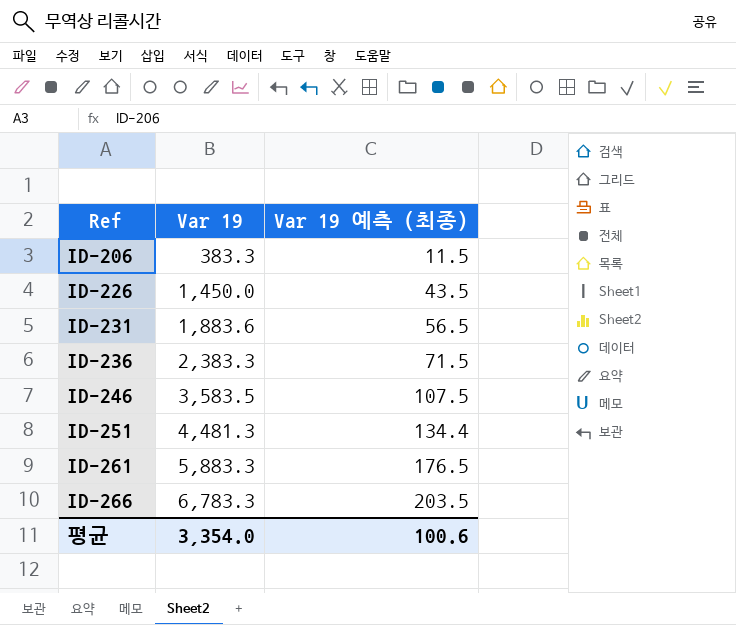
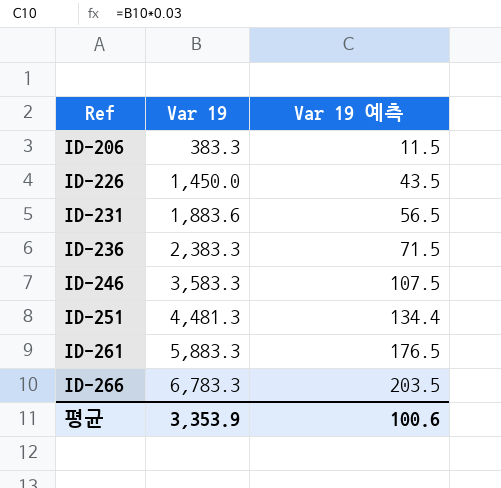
column name: Var 19 예측 (최종) -> Var 19 예측
ID-246 | Var 19: 3,583.5 -> 3,583.3
평균 | Var 19: 3,354.0 -> 3,353.9

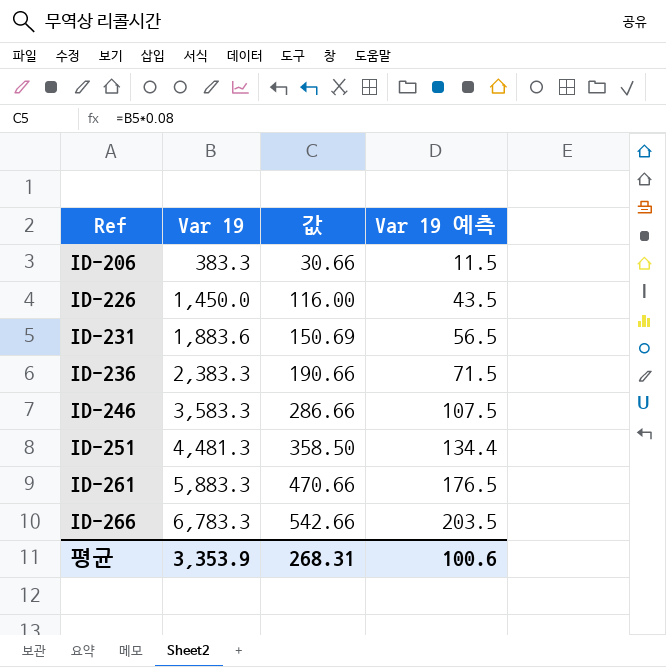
column 값 | formula: none -> [Var 19] * 0.08

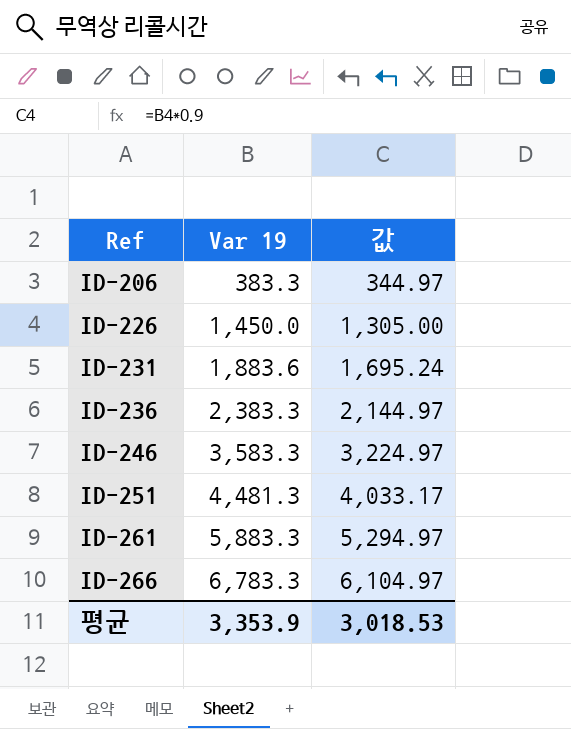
column Var 19 예측 | formula: [Var 19] * 0.03 -> none
column 값 | formula: [Var 19] * 0.08 -> [Var 19] * 0.9
평균 | 값: 268.31 -> 3,018.53

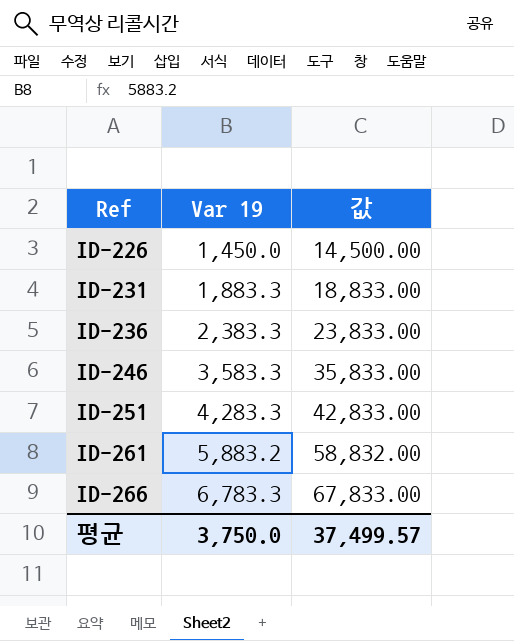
column 값 | formula: [Var 19] * 0.9 -> [Var 19] * 10
row ID-206: 383.3 | 344.97 -> none
ID-231 | Var 19: 1,883.6 -> 1,883.3
ID-251 | Var 19: 4,481.3 -> 4,283.3
ID-261 | Var 19: 5,883.3 -> 5,883.2
평균 | Var 19: 3,353.9 -> 3,750.0
평균 | 값: 3,018.53 -> 37,499.57

